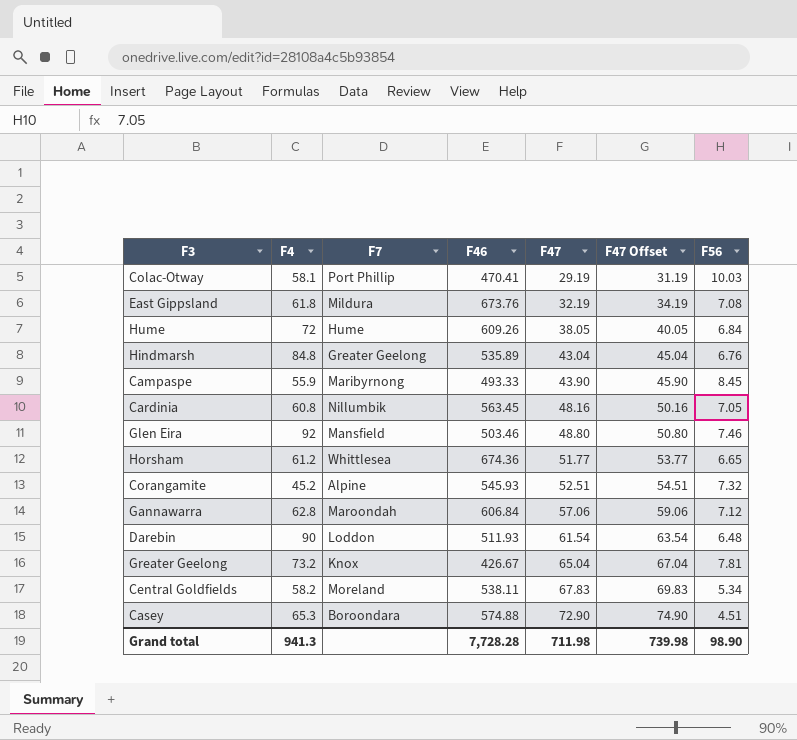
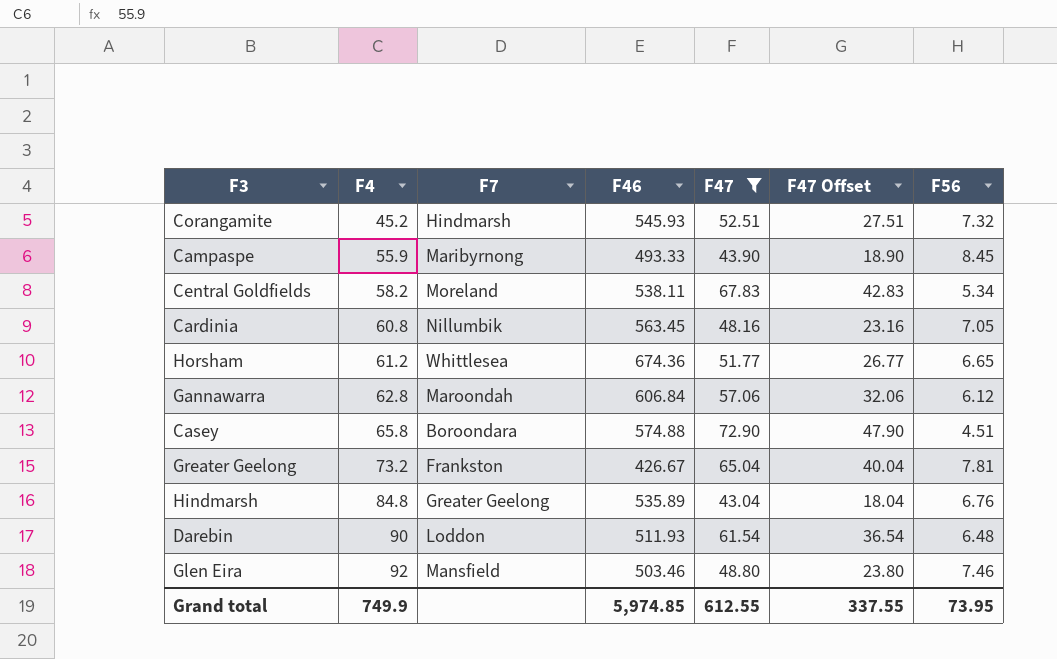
filter: none -> F47 >= 43.04
row order: F47 ascending -> F4 ascending
column F47 Offset | formula: [F47] + 2 -> [F47] - 25
Corangamite | F7: Alpine -> Hindmarsh
Gannawarra | F56: 7.12 -> 6.12
Casey | F4: 65.3 -> 65.8
Greater Geelong | F7: Knox -> Frankston
Grand total | F4: 941.3 -> 749.9
Grand total | F46: 7,728.28 -> 5,974.85
Grand total | F47: 711.98 -> 612.55
Grand total | F47 Offset: 739.98 -> 337.55
Grand total | F56: 98.90 -> 73.95

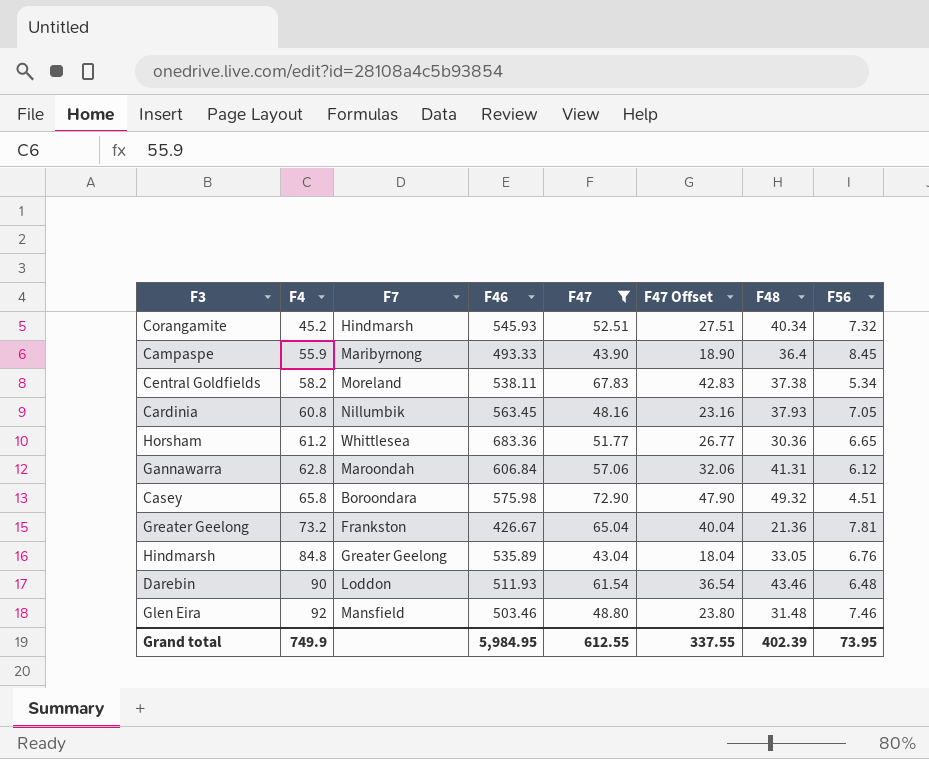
column F48 | position: none -> 7
Horsham | F46: 674.36 -> 683.36
Casey | F46: 574.88 -> 575.98
Grand total | F46: 5,974.85 -> 5,984.95

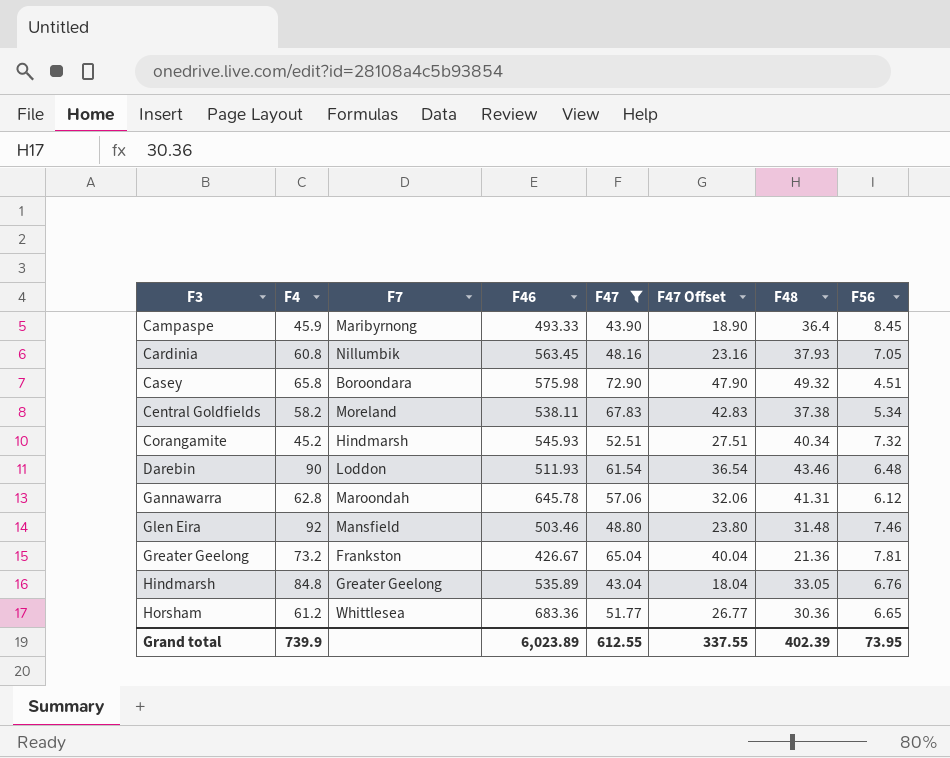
row order: F4 ascending -> F3 ascending
Campaspe | F4: 55.9 -> 45.9
Gannawarra | F46: 606.84 -> 645.78
Grand total | F4: 749.9 -> 739.9
Grand total | F46: 5,984.95 -> 6,023.89

